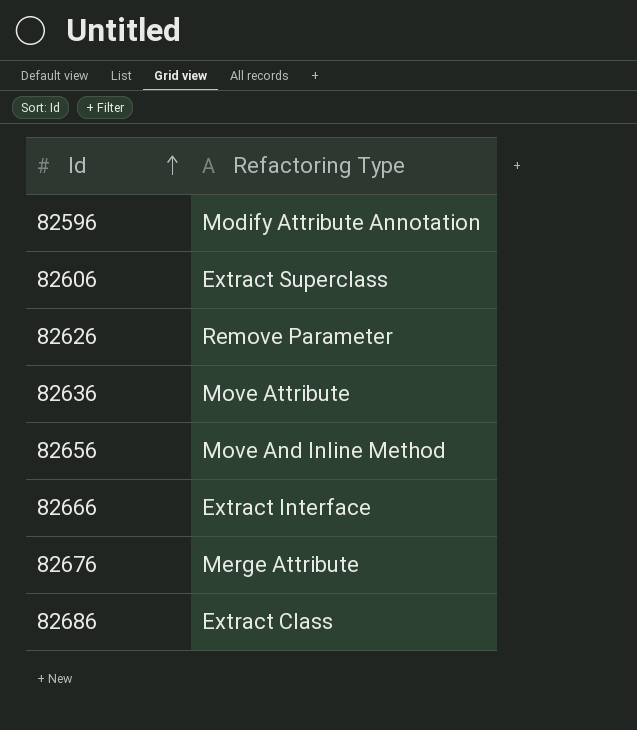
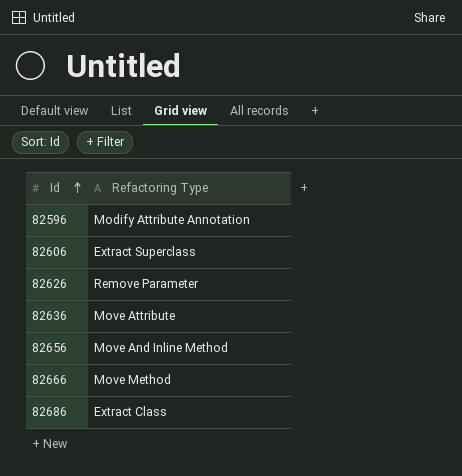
row 82676: Merge Attribute -> none
82666 | Refactoring Type: Extract Interface -> Move Method

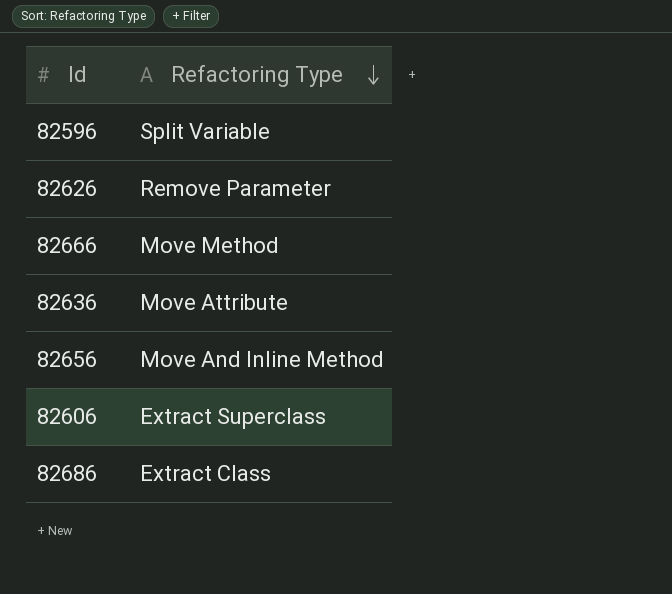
row order: Id ascending -> Refactoring Type descending
82596 | Refactoring Type: Modify Attribute Annotation -> Split Variable

